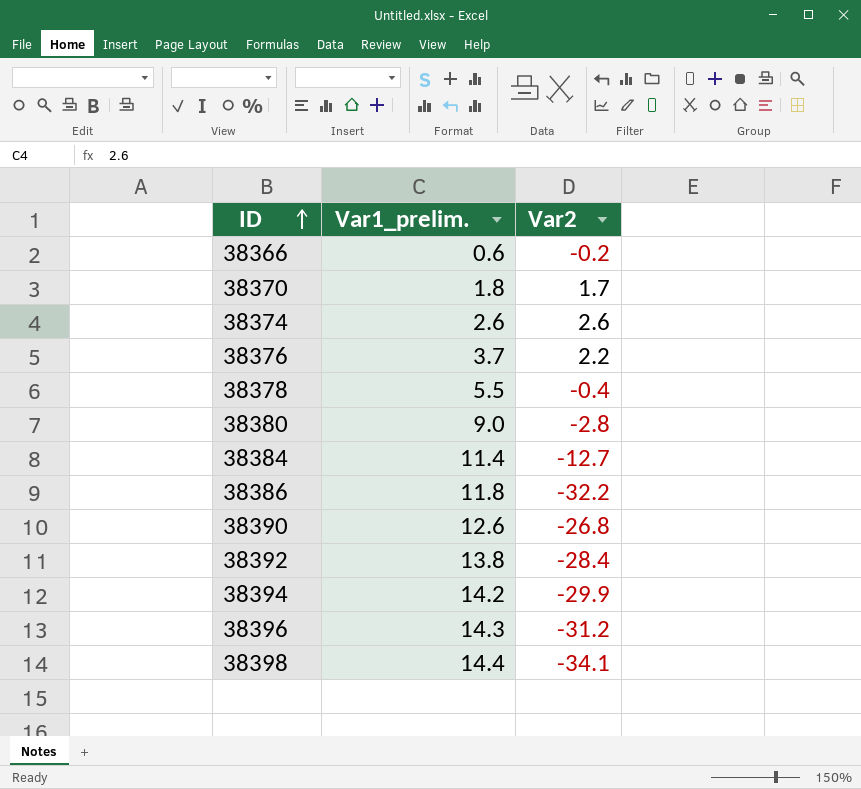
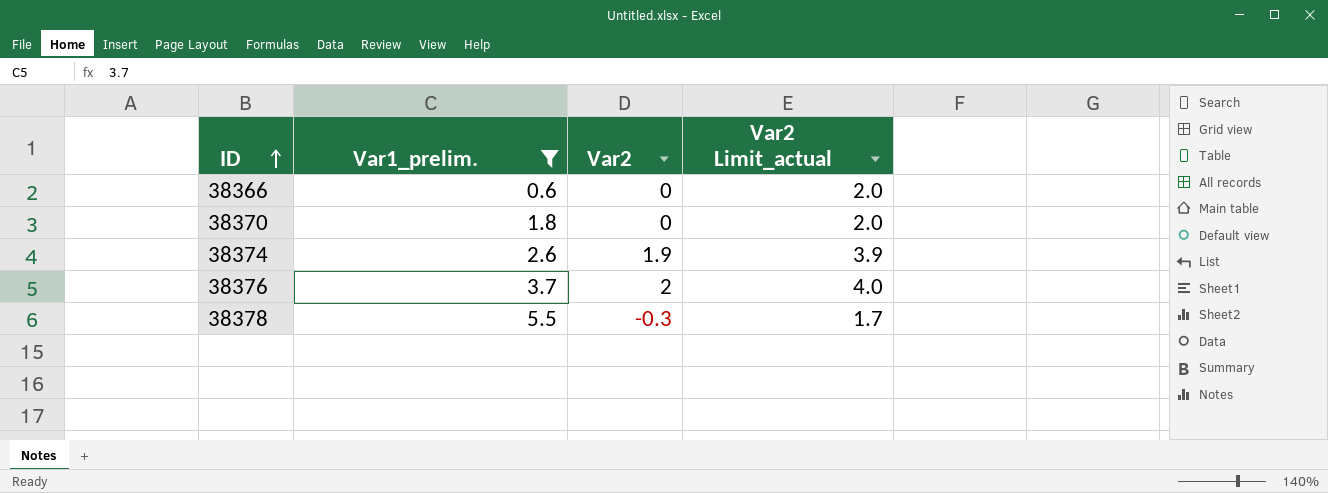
filter: none -> Var1_prelim. <= 5.5
column Var2 Limit_actual | formula: none -> [Var2] + 2
38366 | Var2: -0.2 -> 0
38370 | Var2: 1.7 -> 0
38374 | Var2: 2.6 -> 1.9
38376 | Var2: 2.2 -> 2
38378 | Var2: -0.4 -> -0.3

